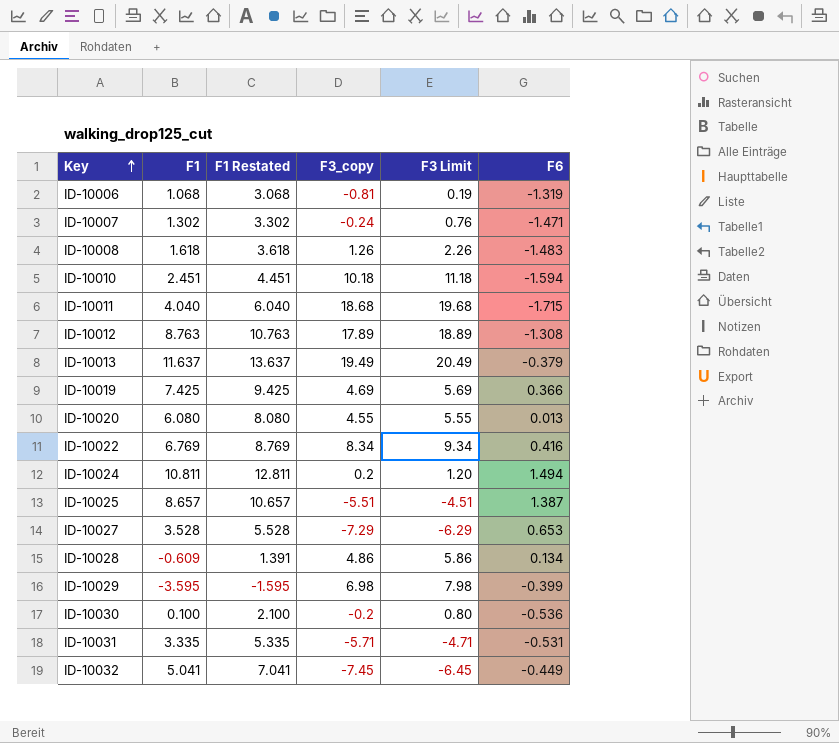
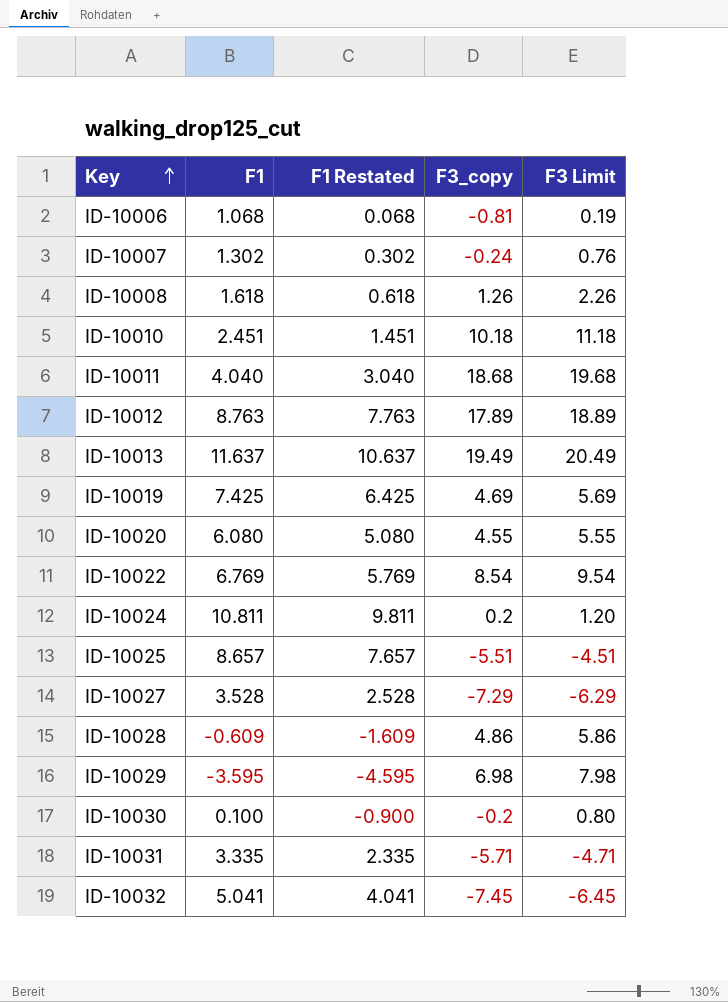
column F6 | position: 6 -> none
column F1 Restated | formula: [F1] + 2 -> [F1] - 1
ID-10022 | F3_copy: 8.34 -> 8.54
ID-10022 | F3 Limit: 9.34 -> 9.54

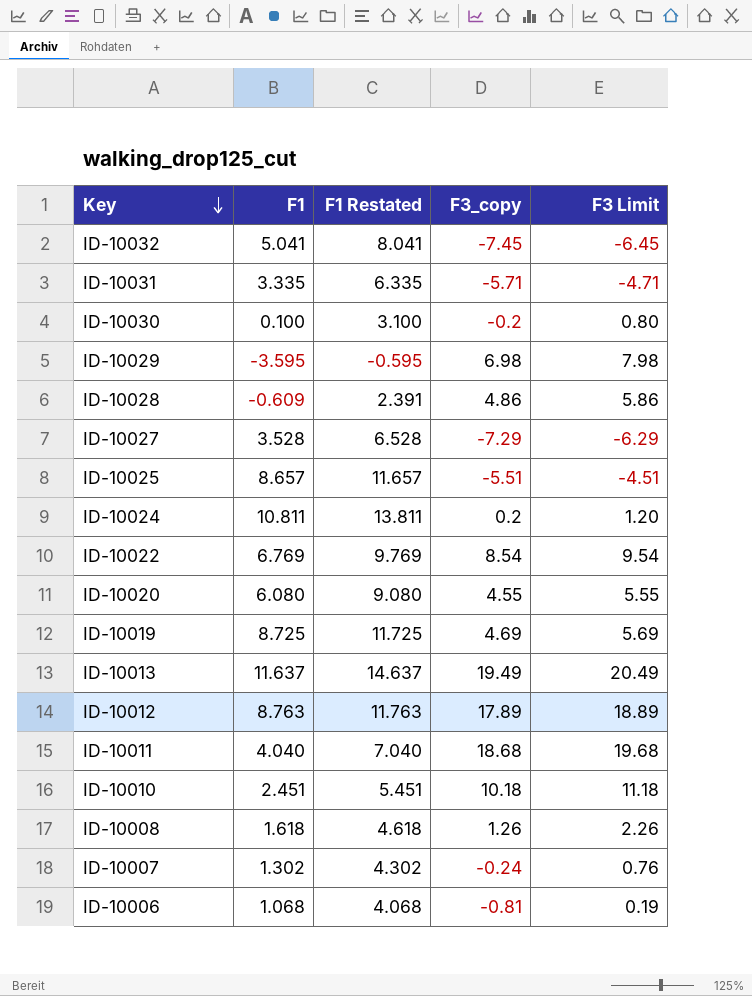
row order: Key ascending -> Key descending
column F1 Restated | formula: [F1] - 1 -> [F1] + 3
ID-10019 | F1: 7.425 -> 8.725

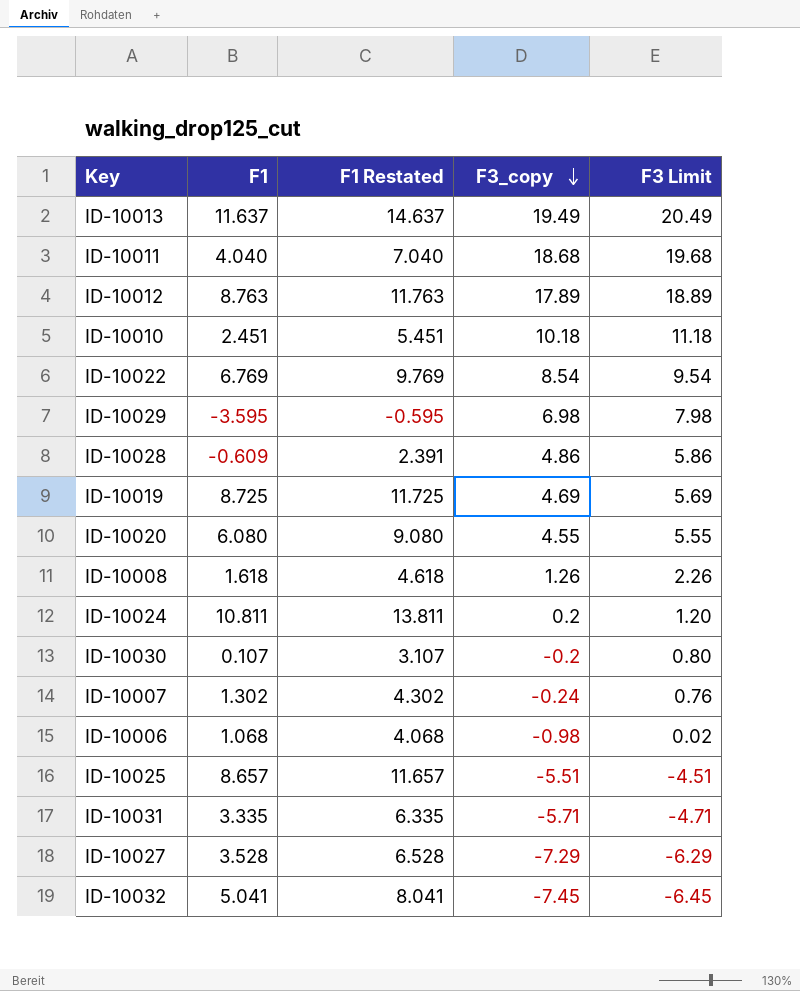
row order: Key descending -> F3_copy descending
ID-10030 | F1: 0.100 -> 0.107
ID-10030 | F1 Restated: 3.100 -> 3.107
ID-10006 | F3_copy: -0.81 -> -0.98
ID-10006 | F3 Limit: 0.19 -> 0.02

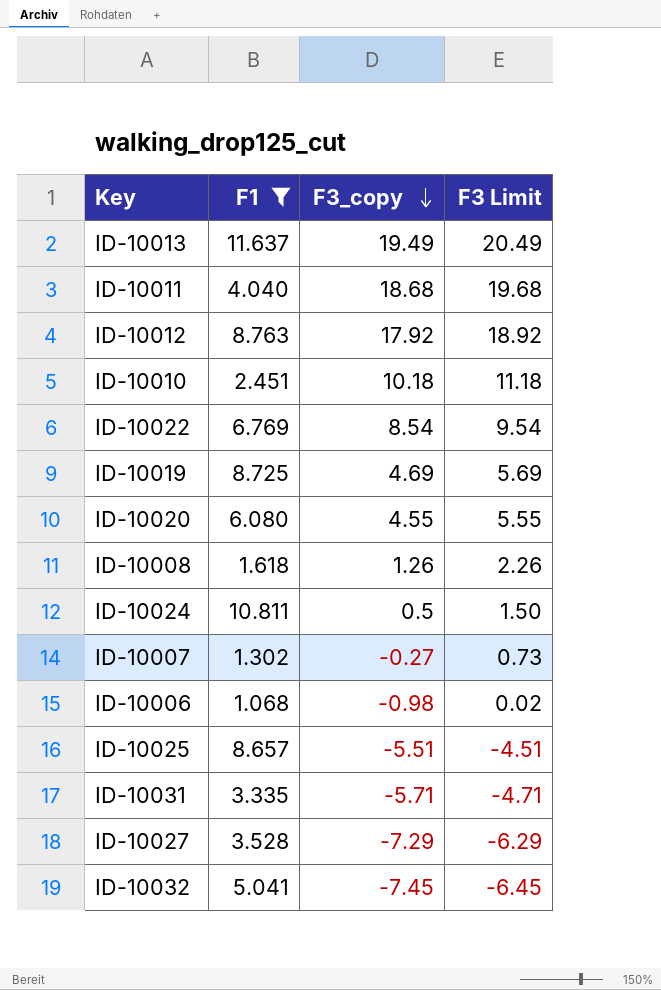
filter: none -> F1 >= 1.068
column F1 Restated | formula: [F1] + 3 -> none
ID-10012 | F3_copy: 17.89 -> 17.92
ID-10012 | F3 Limit: 18.89 -> 18.92
ID-10024 | F3_copy: 0.2 -> 0.5
ID-10024 | F3 Limit: 1.20 -> 1.50
ID-10007 | F3_copy: -0.24 -> -0.27
ID-10007 | F3 Limit: 0.76 -> 0.73

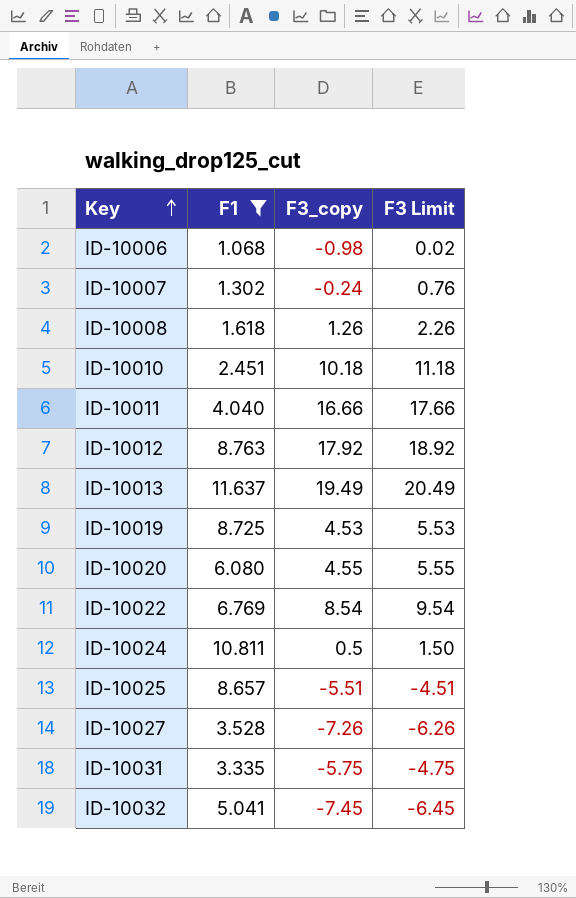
row order: F3_copy descending -> Key ascending
ID-10007 | F3_copy: -0.27 -> -0.24
ID-10007 | F3 Limit: 0.73 -> 0.76
ID-10011 | F3_copy: 18.68 -> 16.66
ID-10011 | F3 Limit: 19.68 -> 17.66
ID-10019 | F3_copy: 4.69 -> 4.53
ID-10019 | F3 Limit: 5.69 -> 5.53
ID-10027 | F3_copy: -7.29 -> -7.26
ID-10027 | F3 Limit: -6.29 -> -6.26
ID-10031 | F3_copy: -5.71 -> -5.75
ID-10031 | F3 Limit: -4.71 -> -4.75

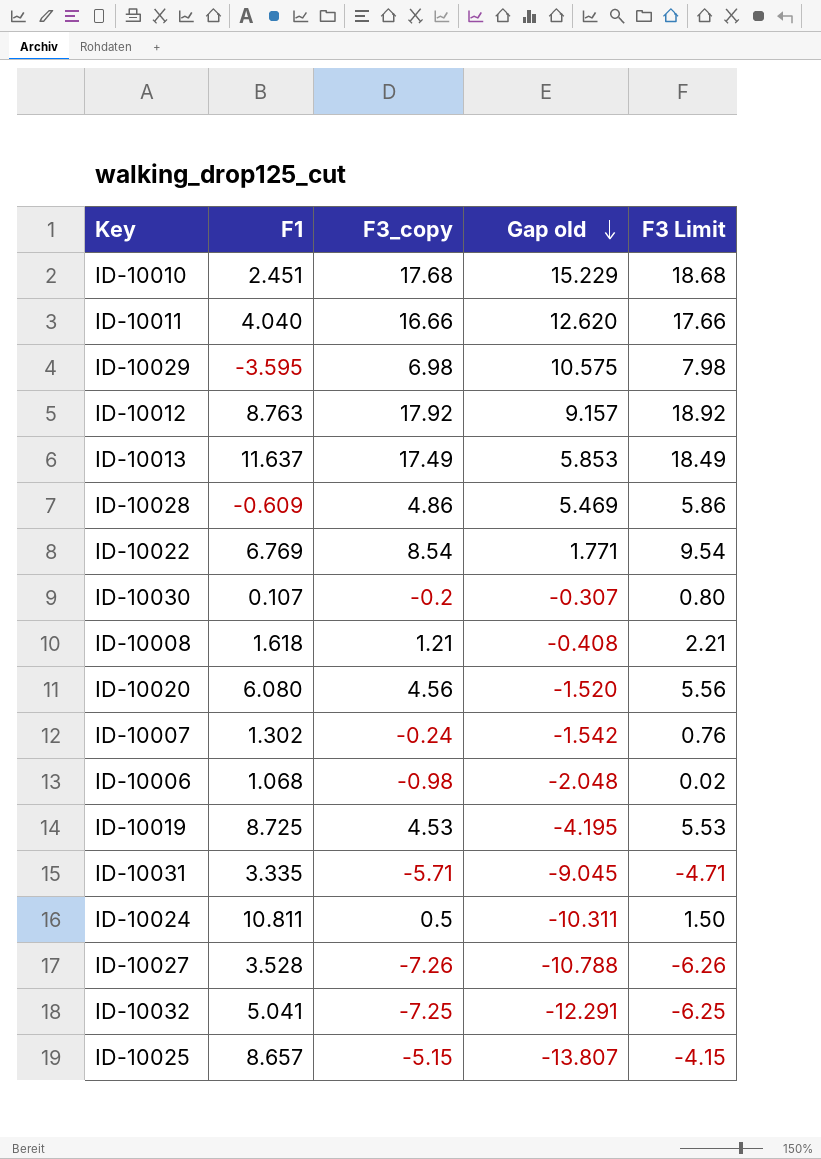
filter: F1 >= 1.068 -> none
row order: Key ascending -> Gap old descending
column Gap old | formula: none -> [F3_copy] - [F1]
ID-10010 | F3_copy: 10.18 -> 17.68
ID-10010 | F3 Limit: 11.18 -> 18.68
ID-10013 | F3_copy: 19.49 -> 17.49
ID-10013 | F3 Limit: 20.49 -> 18.49
ID-10008 | F3_copy: 1.26 -> 1.21
ID-10008 | F3 Limit: 2.26 -> 2.21
ID-10020 | F3_copy: 4.55 -> 4.56
ID-10020 | F3 Limit: 5.55 -> 5.56
ID-10031 | F3_copy: -5.75 -> -5.71
ID-10031 | F3 Limit: -4.75 -> -4.71
ID-10032 | F3_copy: -7.45 -> -7.25
ID-10032 | F3 Limit: -6.45 -> -6.25
ID-10025 | F3_copy: -5.51 -> -5.15
ID-10025 | F3 Limit: -4.51 -> -4.15

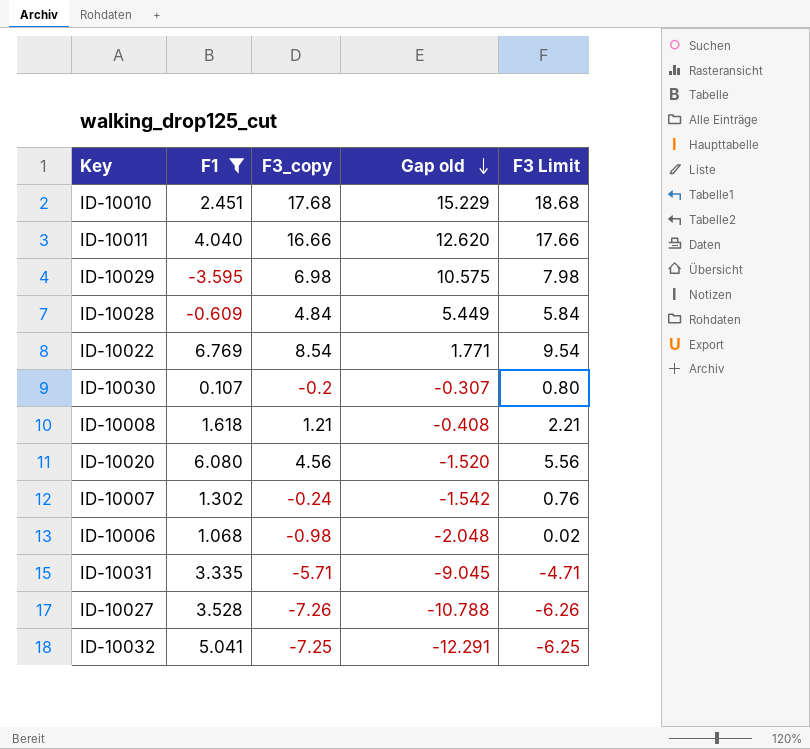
filter: none -> F1 <= 6.769
ID-10028 | F3_copy: 4.86 -> 4.84
ID-10028 | Gap old: 5.469 -> 5.449
ID-10028 | F3 Limit: 5.86 -> 5.84

